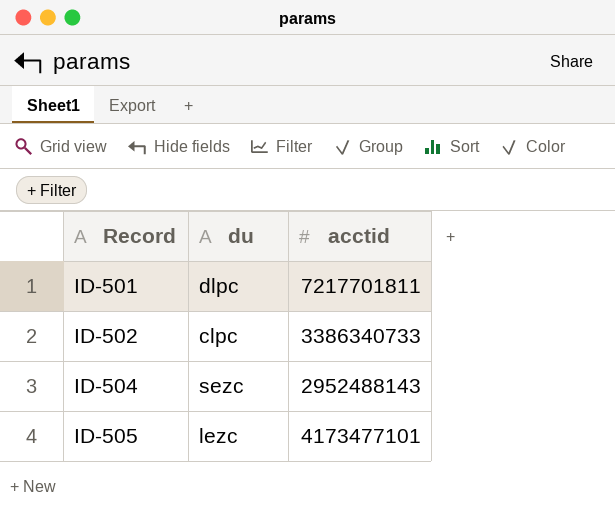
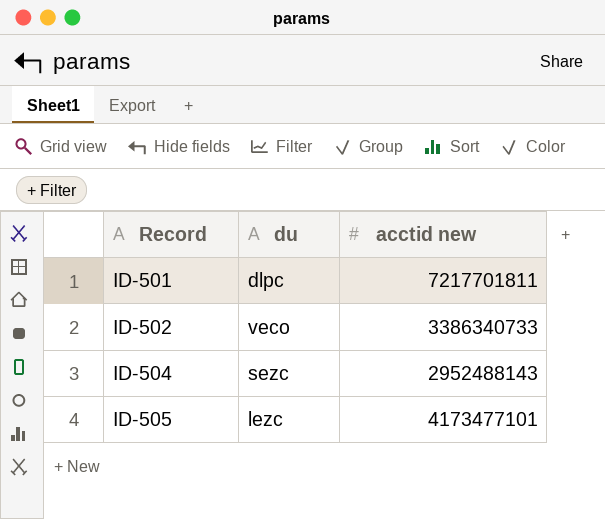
column name: acctid -> acctid new
ID-502 | du: clpc -> veco

